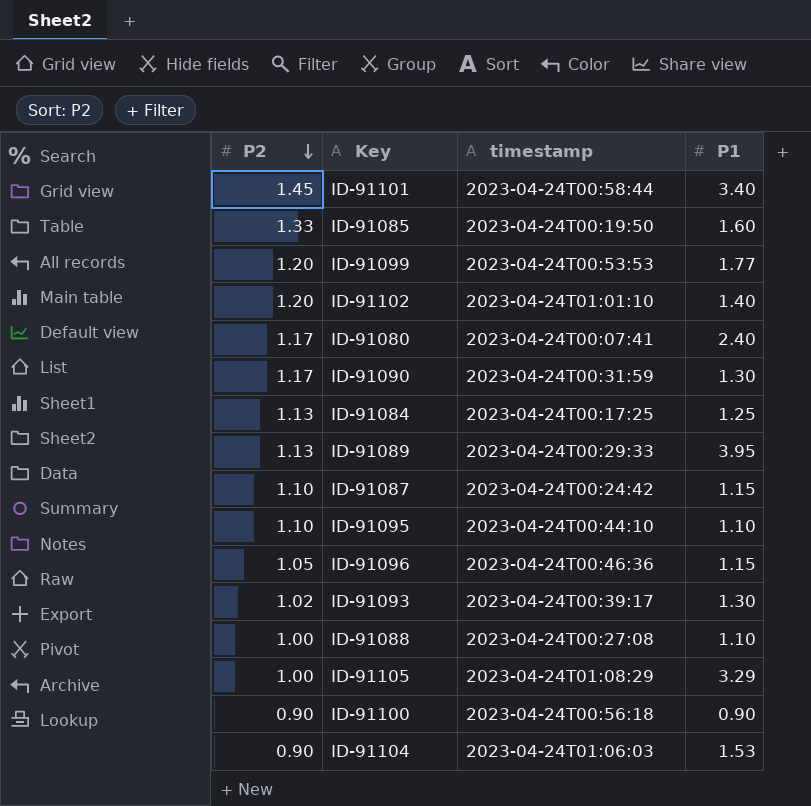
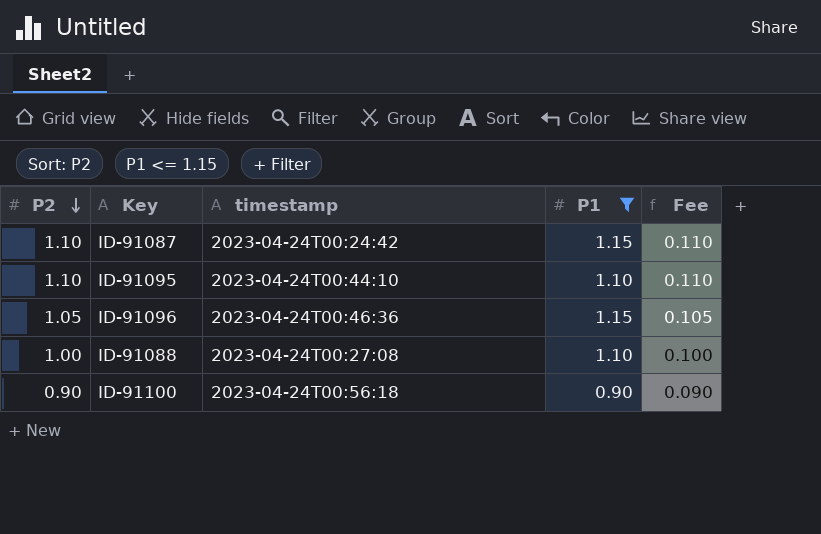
filter: none -> P1 <= 1.15
column Fee | formula: none -> [P2] * 0.1

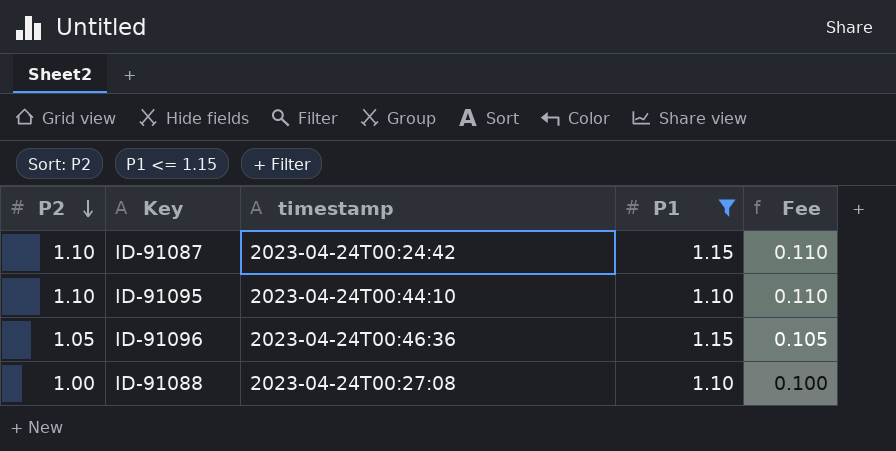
row ID-91100: 0.90 | 2023-04-24T00:56:18 | 0.90 | 0.090 -> none

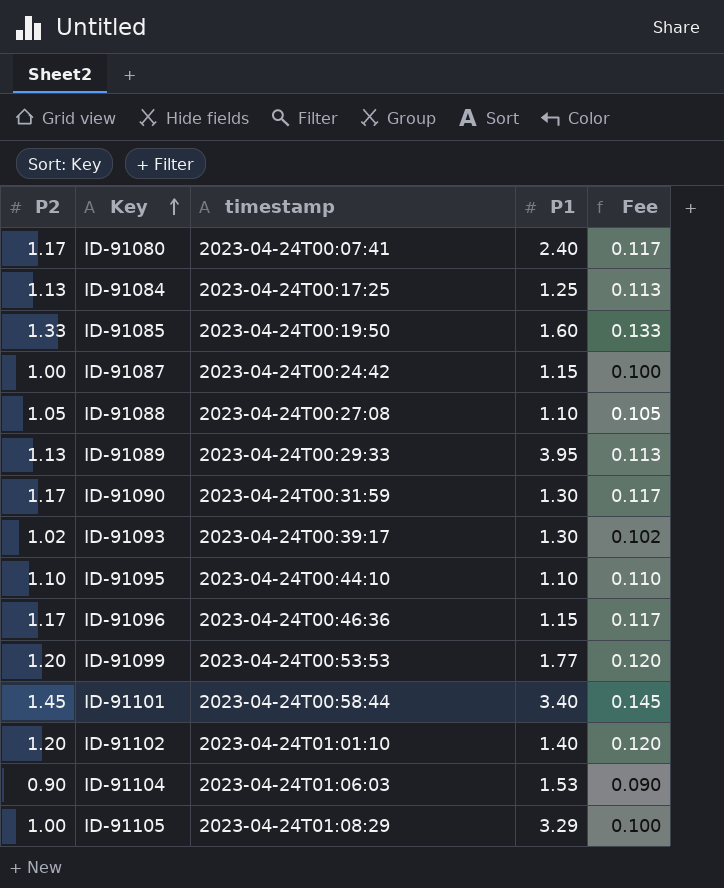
filter: P1 <= 1.15 -> none
row order: P2 descending -> Key ascending
ID-91087 | P2: 1.10 -> 1.00
ID-91087 | Fee: 0.110 -> 0.100
ID-91088 | P2: 1.00 -> 1.05
ID-91088 | Fee: 0.100 -> 0.105
ID-91096 | P2: 1.05 -> 1.17
ID-91096 | Fee: 0.105 -> 0.117

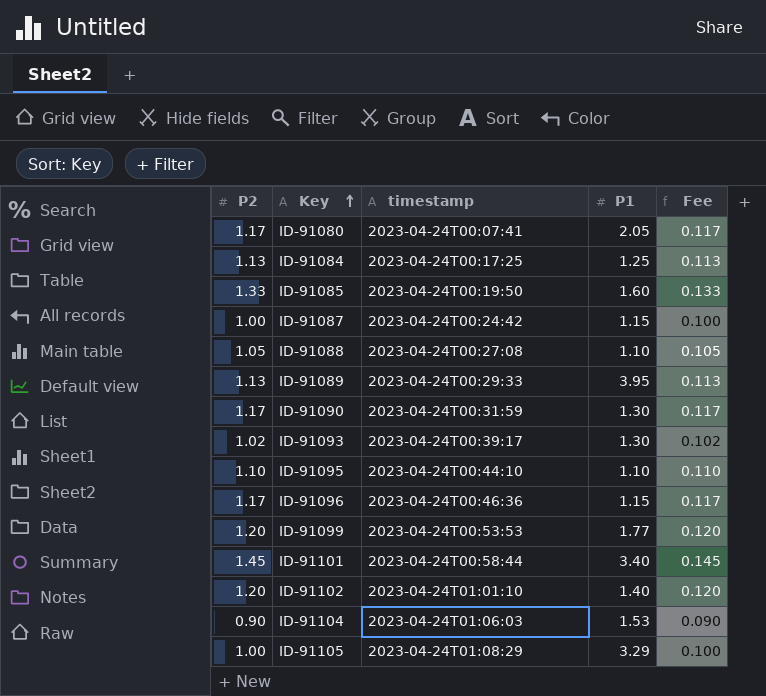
ID-91080 | P1: 2.40 -> 2.05

